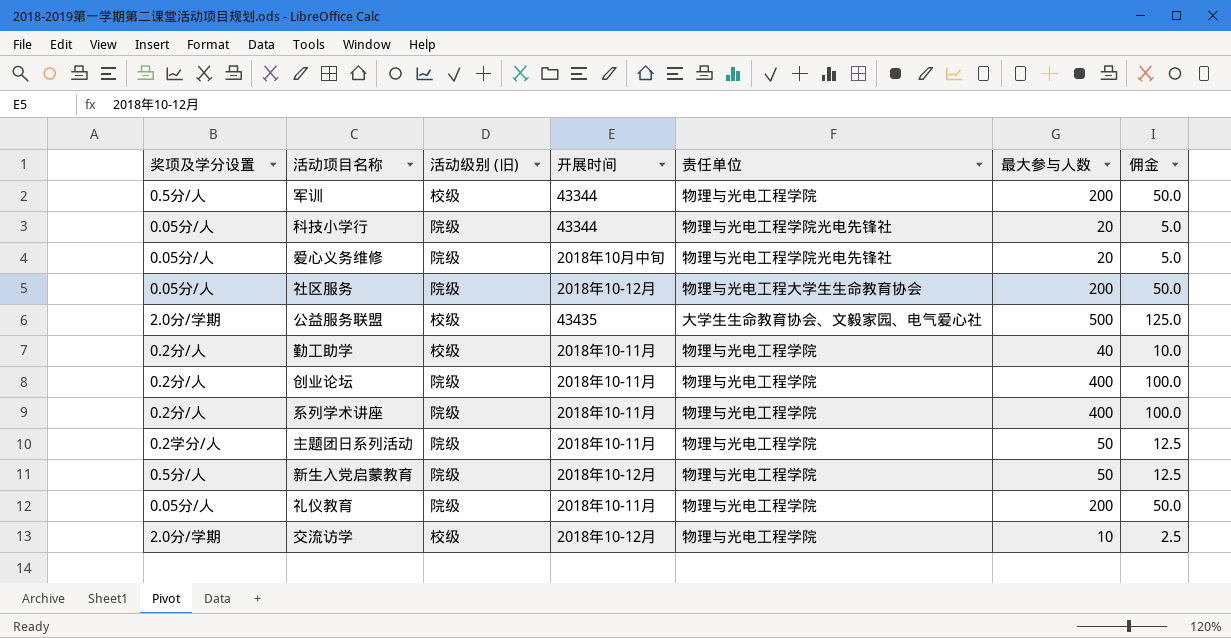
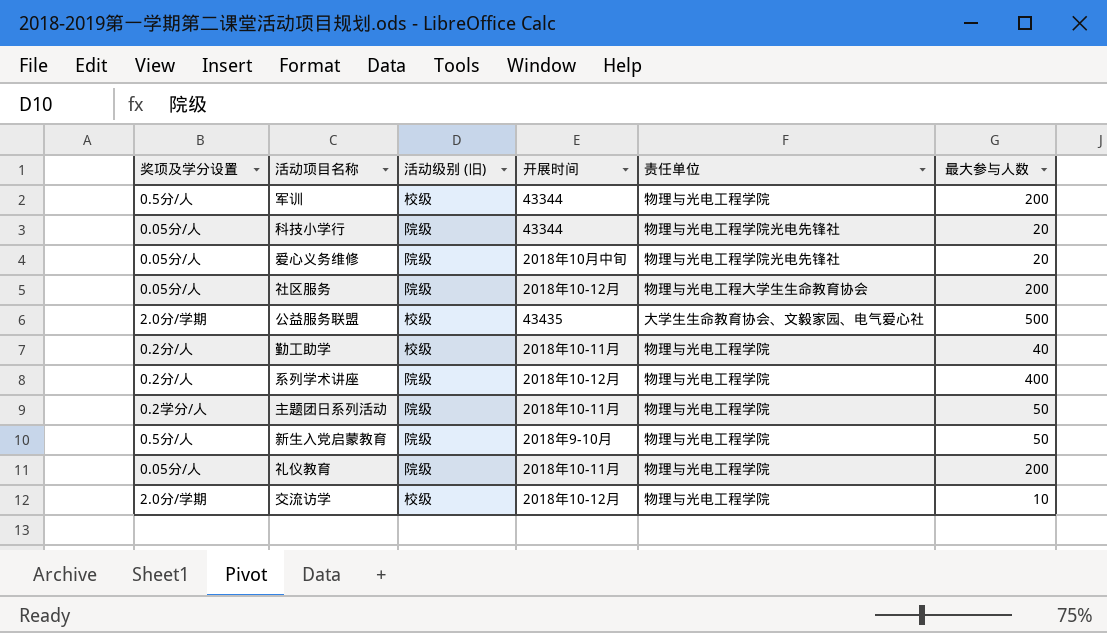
column 佣金 | formula: [最大参与人数] * 0.25 -> none
row 创业论坛: 0.2分/人 | 院级 | 2018年10-11月 | 物理与光电工程学院 | 400 | 100.0 -> none
系列学术讲座 | 开展时间: 2018年10-11月 -> 2018年10-12月
新生入党启蒙教育 | 开展时间: 2018年10-12月 -> 2018年9-10月

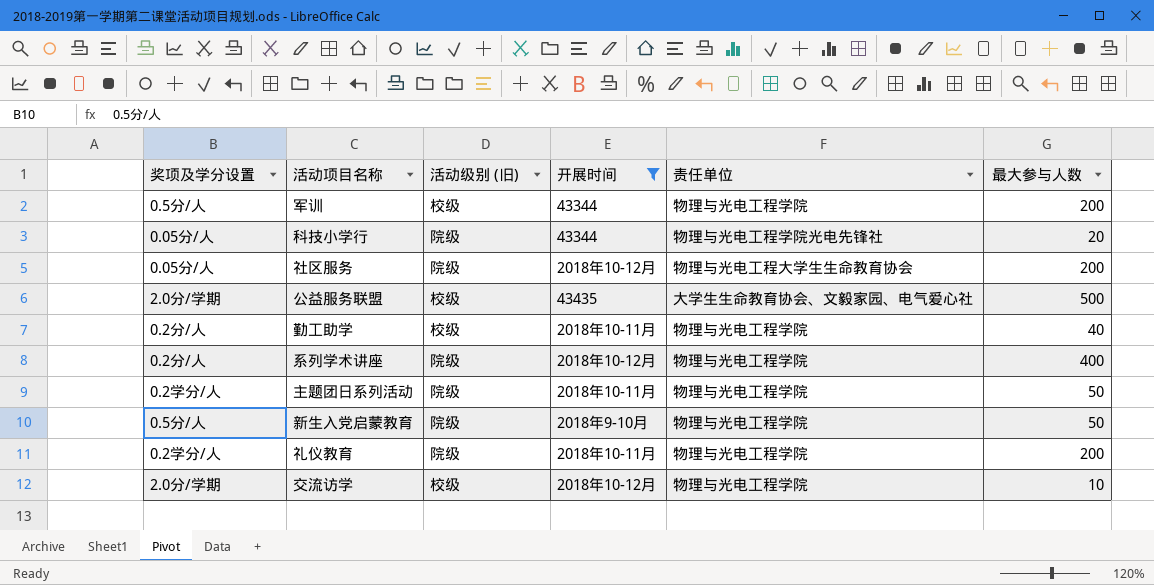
filter: none -> 开展时间 != 2018年10月中旬
礼仪教育 | 奖项及学分设置: 0.05分/人 -> 0.2学分/人

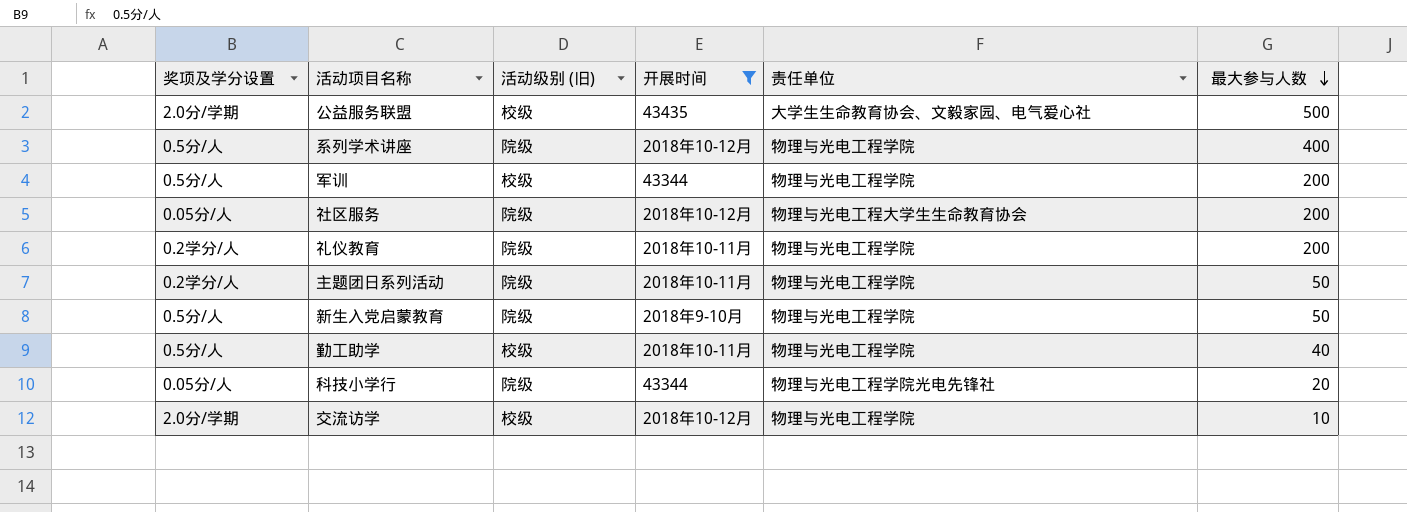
row order: none -> 最大参与人数 descending
系列学术讲座 | 奖项及学分设置: 0.2分/人 -> 0.5分/人
勤工助学 | 奖项及学分设置: 0.2分/人 -> 0.5分/人

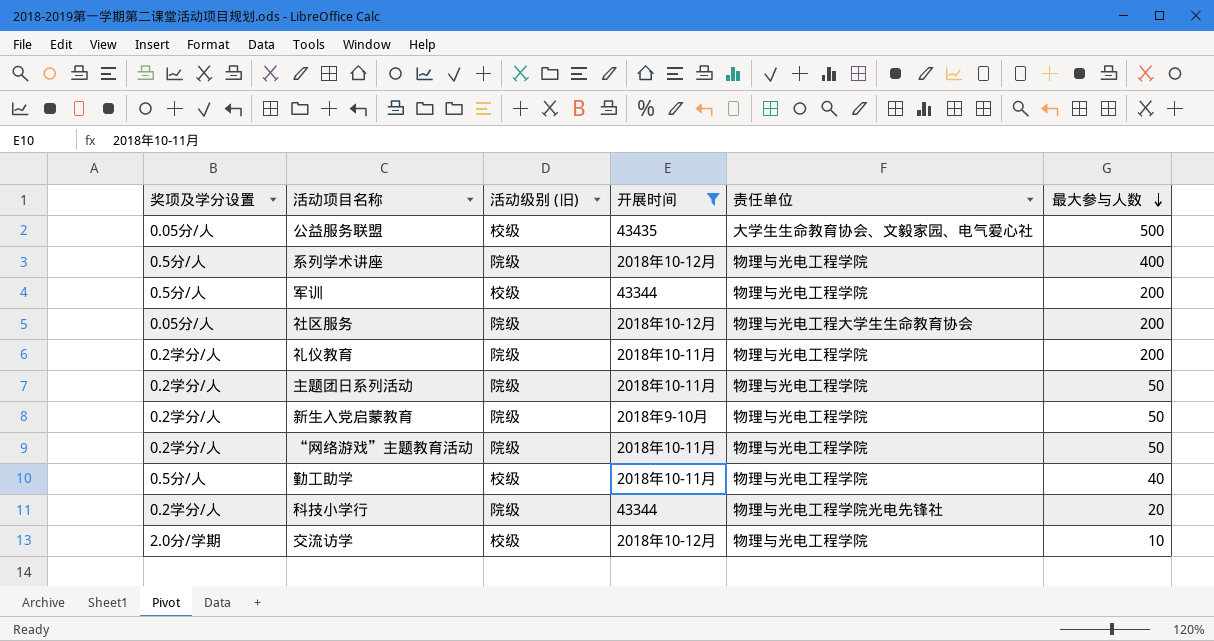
公益服务联盟 | 奖项及学分设置: 2.0分/学期 -> 0.05分/人
新生入党启蒙教育 | 奖项及学分设置: 0.5分/人 -> 0.2学分/人
row “网络游戏”主题教育活动: none -> 0.2学分/人 | 院级 | 2018年10-11月 | 物理与光电工程学院 | 50
科技小学行 | 奖项及学分设置: 0.05分/人 -> 0.2学分/人

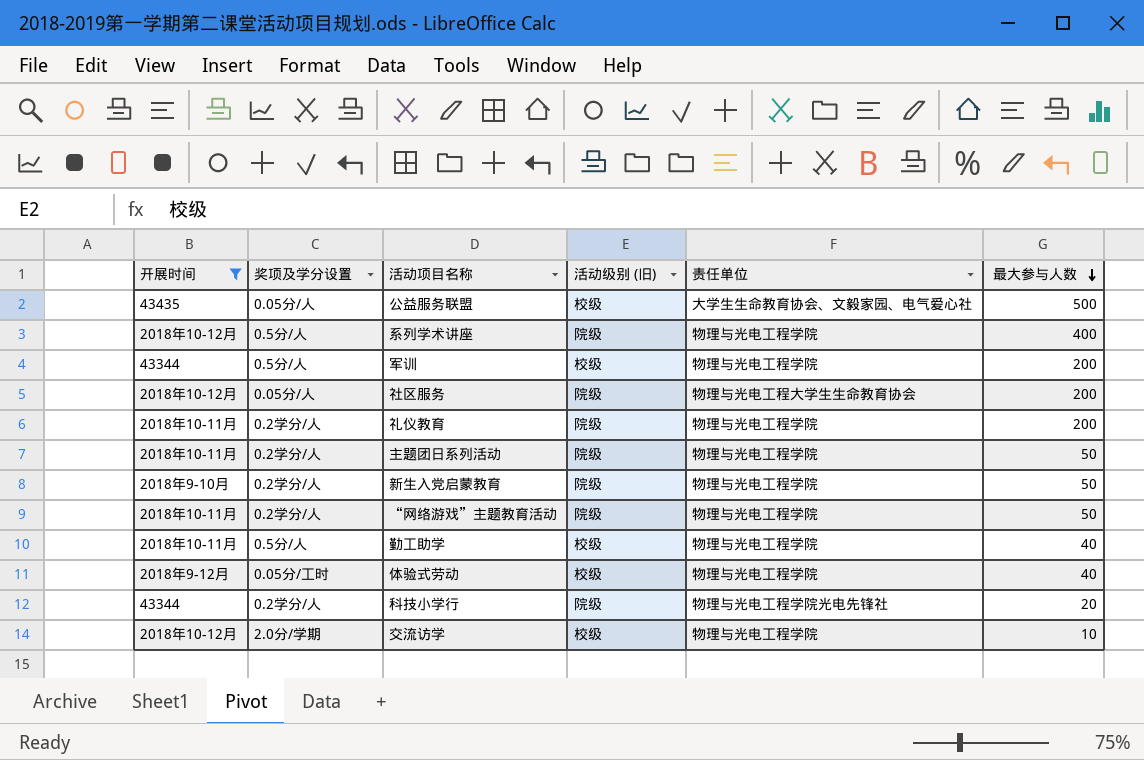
column 开展时间 | position: 4 -> 1
row 体验式劳动: none -> 2018年9-12月 | 0.05分/工时 | 校级 | 物理与光电工程学院 | 40

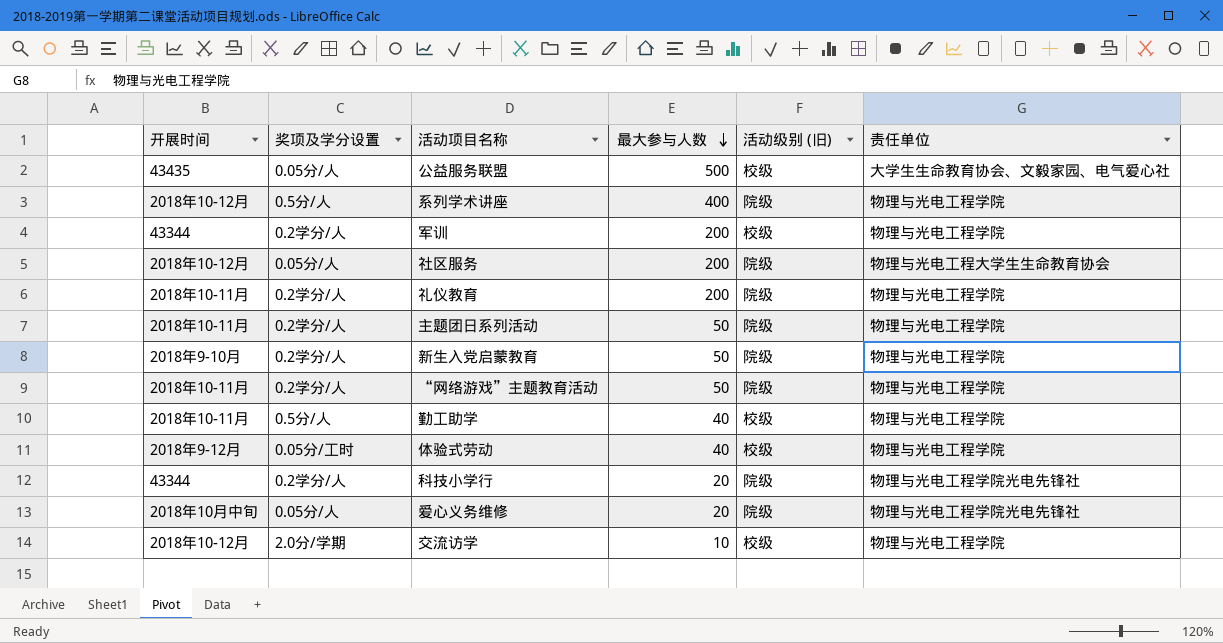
filter: 开展时间 != 2018年10月中旬 -> none
column 最大参与人数 | position: 6 -> 4
军训 | 奖项及学分设置: 0.5分/人 -> 0.2学分/人

